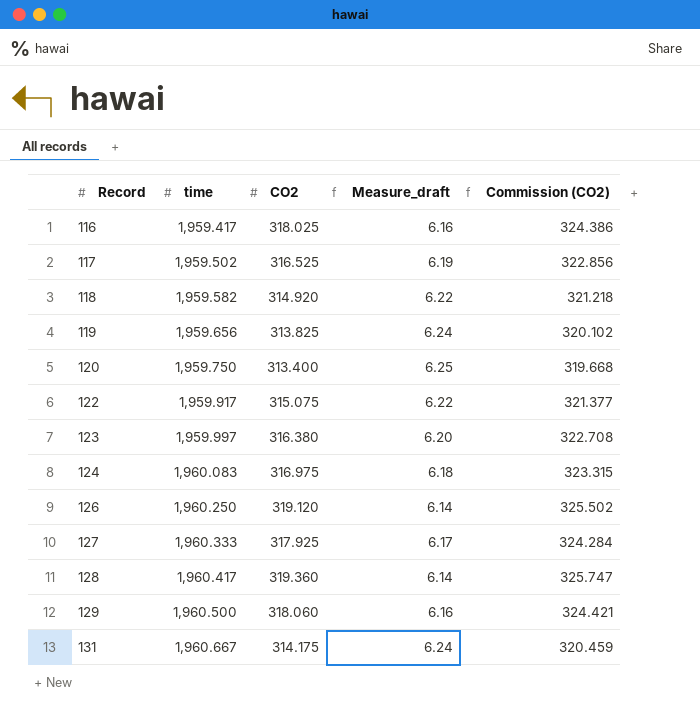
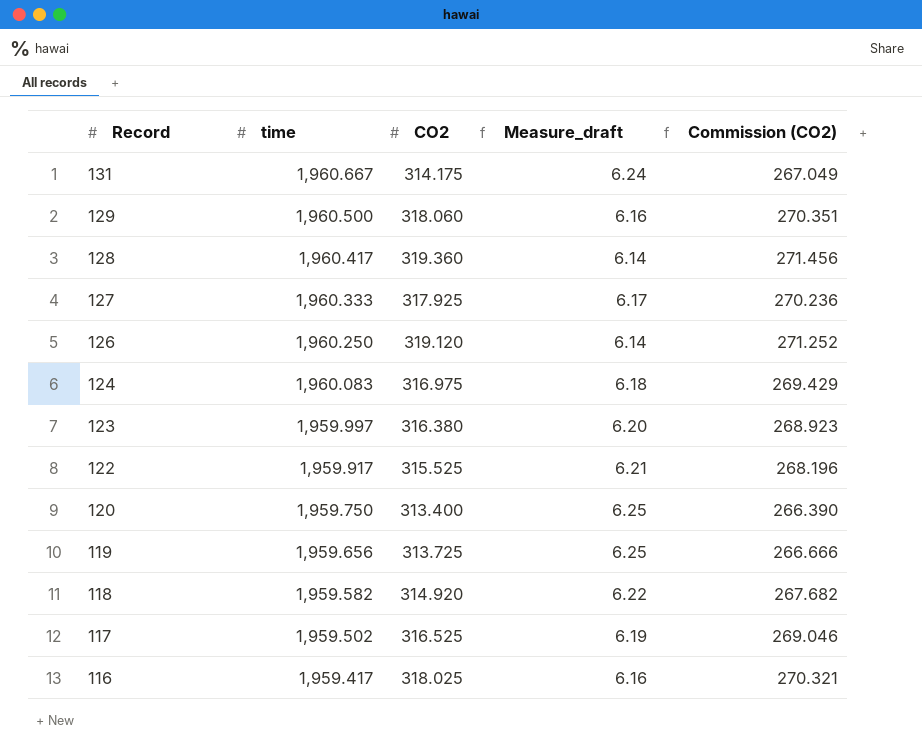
row order: Record ascending -> Record descending
column Commission (CO2) | formula: [CO2] * 1.02 -> [CO2] * 0.85
122 | CO2: 315.075 -> 315.525
122 | Measure_draft: 6.22 -> 6.21
119 | CO2: 313.825 -> 313.725
119 | Measure_draft: 6.24 -> 6.25

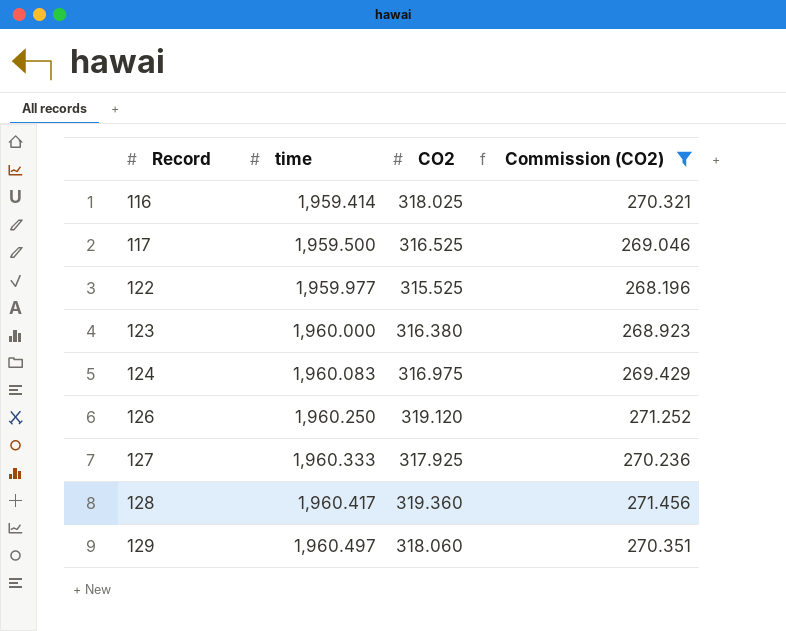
filter: none -> Commission (CO2) >= 268.196
row order: Record descending -> Record ascending
column Measure_draft | formula: [time] / [CO2] -> none
116 | time: 1,959.417 -> 1,959.414
117 | time: 1,959.502 -> 1,959.500
122 | time: 1,959.917 -> 1,959.977
123 | time: 1,959.997 -> 1,960.000
129 | time: 1,960.500 -> 1,960.497

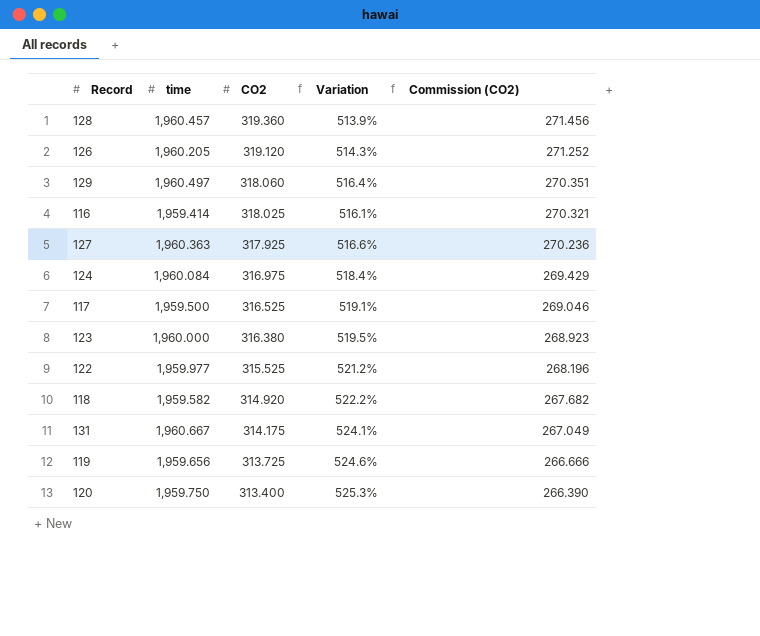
filter: Commission (CO2) >= 268.196 -> none
row order: Record ascending -> CO2 descending
column Variation | formula: none -> ([time] - [CO2]) / [CO2]
128 | time: 1,960.417 -> 1,960.457
126 | time: 1,960.250 -> 1,960.205
127 | time: 1,960.333 -> 1,960.363
124 | time: 1,960.083 -> 1,960.084

